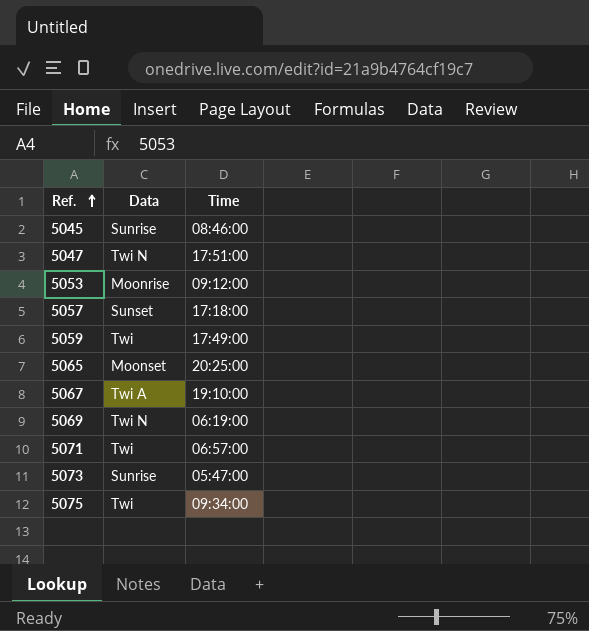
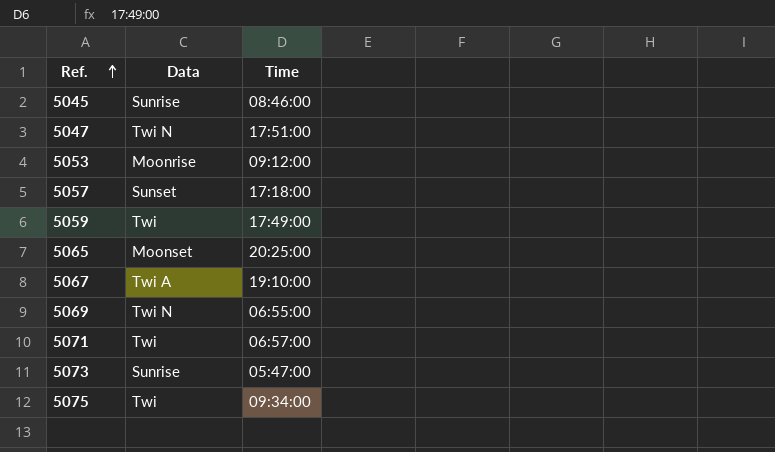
5069 | Time: 06:19:00 -> 06:55:00

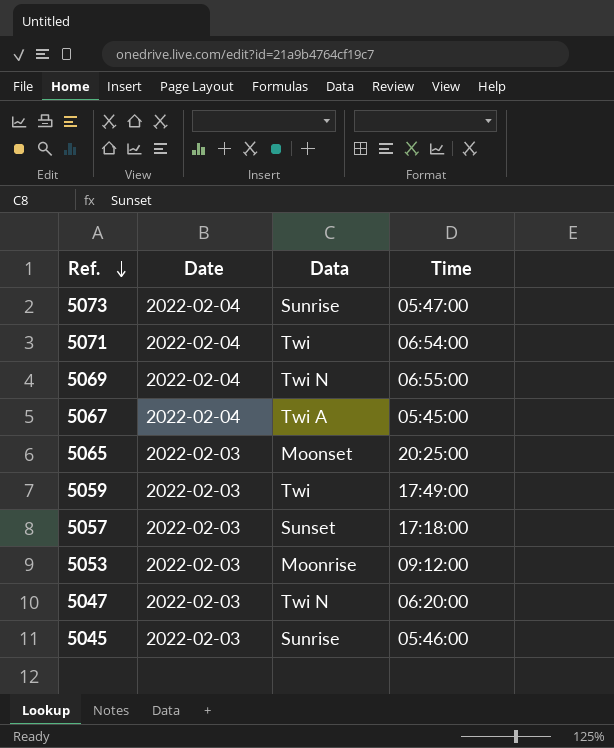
row order: Ref. ascending -> Ref. descending
column Date | position: none -> 2
row 5075: Twi | 09:34:00 -> none
5071 | Time: 06:57:00 -> 06:54:00
5067 | Time: 19:10:00 -> 05:45:00
5047 | Time: 17:51:00 -> 06:20:00
5045 | Time: 08:46:00 -> 05:46:00

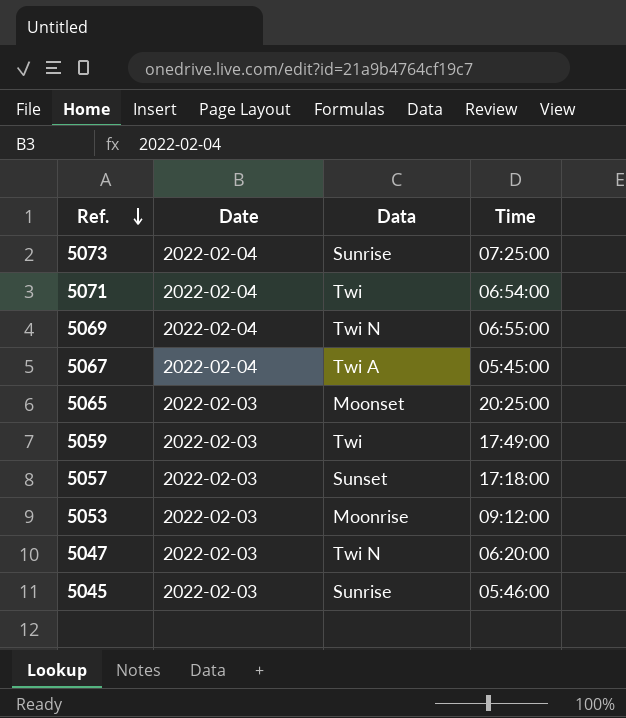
5073 | Time: 05:47:00 -> 07:25:00

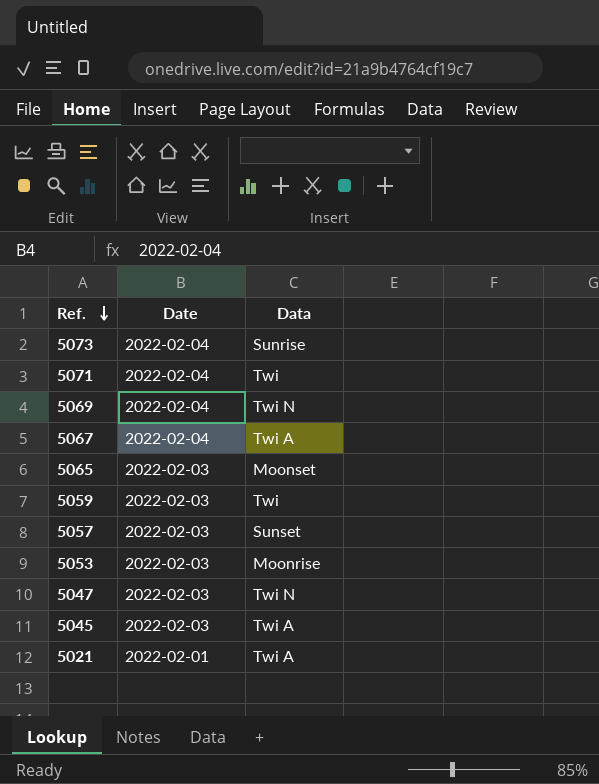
column Time | position: 4 -> none
5045 | Data: Sunrise -> Twi A
row 5021: none -> 2022-02-01 | Twi A

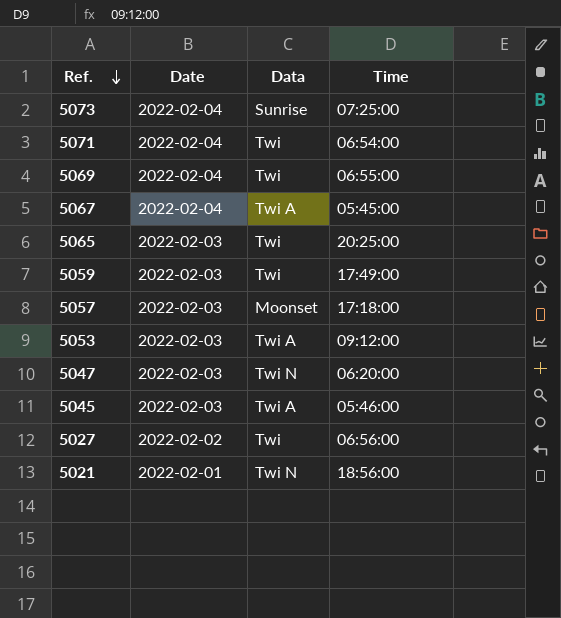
column Time | position: none -> 4
5069 | Data: Twi N -> Twi
5065 | Data: Moonset -> Twi
5057 | Data: Sunset -> Moonset
5053 | Data: Moonrise -> Twi A
row 5027: none -> 2022-02-02 | Twi | 06:56:00
5021 | Data: Twi A -> Twi N

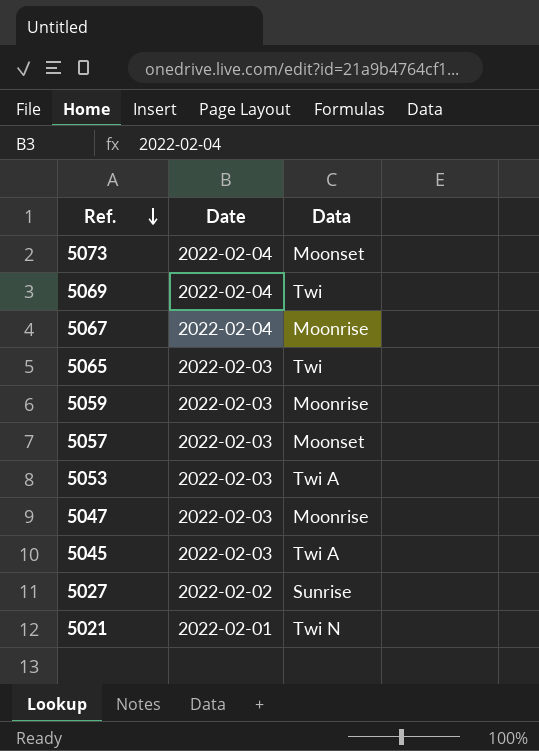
column Time | position: 4 -> none
row 5071: 2022-02-04 | Twi | 06:54:00 -> none
5073 | Data: Sunrise -> Moonset
5067 | Data: Twi A -> Moonrise
5059 | Data: Twi -> Moonrise
5047 | Data: Twi N -> Moonrise
5027 | Data: Twi -> Sunrise

